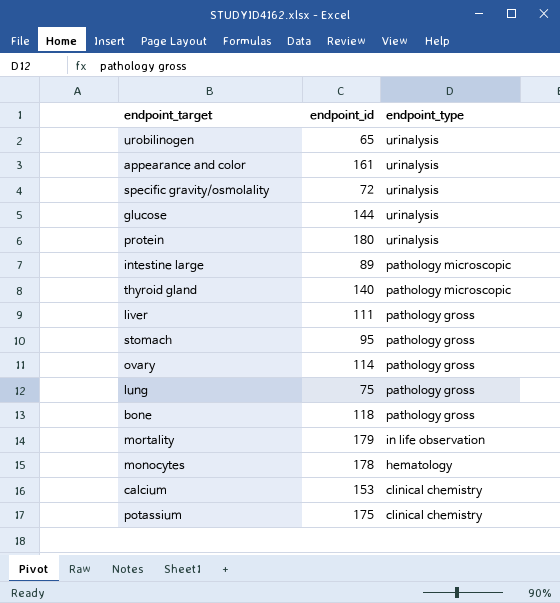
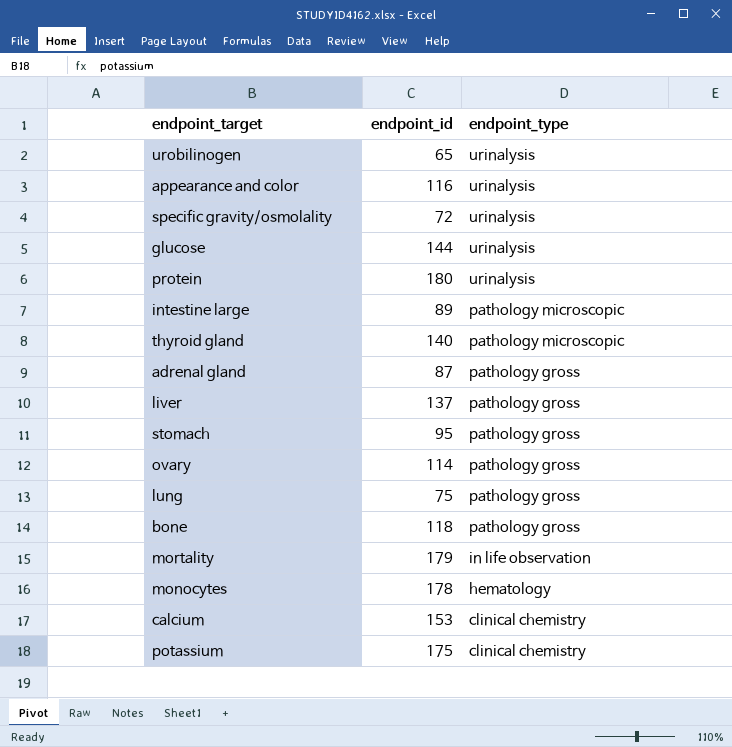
appearance and color | endpoint_id: 161 -> 116
row adrenal gland: none -> 87 | pathology gross
liver | endpoint_id: 111 -> 137

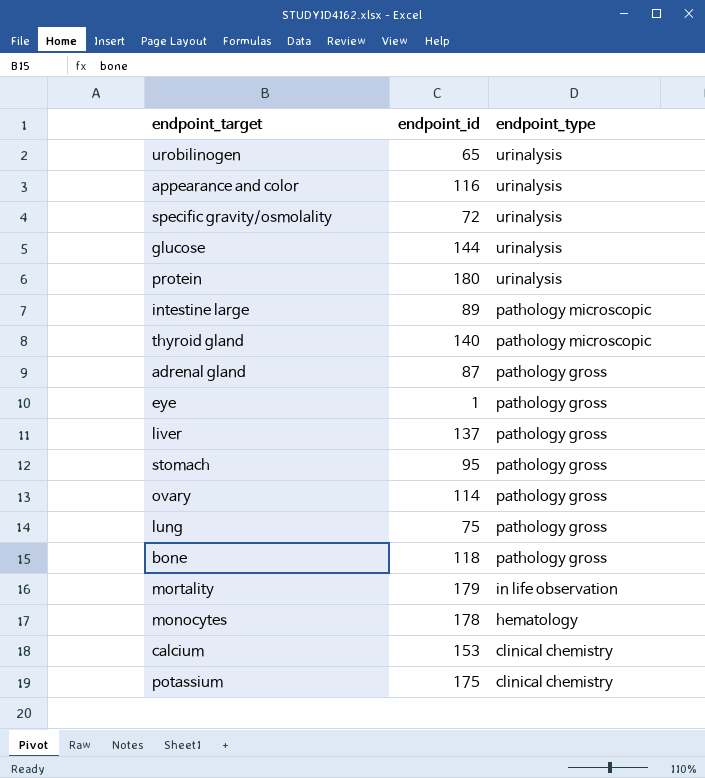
row eye: none -> 1 | pathology gross

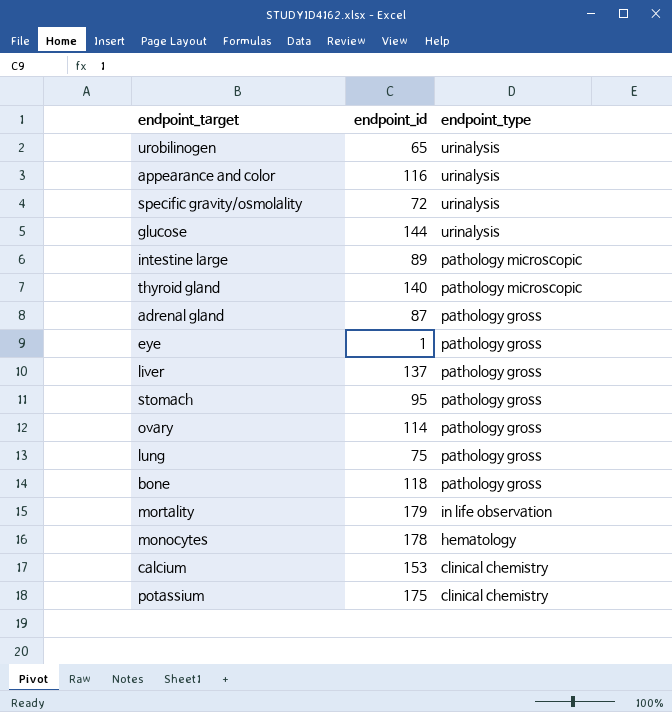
row protein: 180 | urinalysis -> none

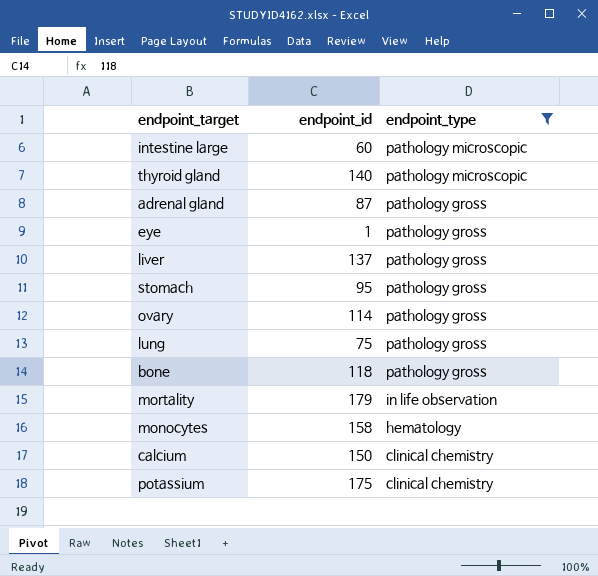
filter: none -> endpoint_type != urinalysis
intestine large | endpoint_id: 89 -> 60
monocytes | endpoint_id: 178 -> 158
calcium | endpoint_id: 153 -> 150

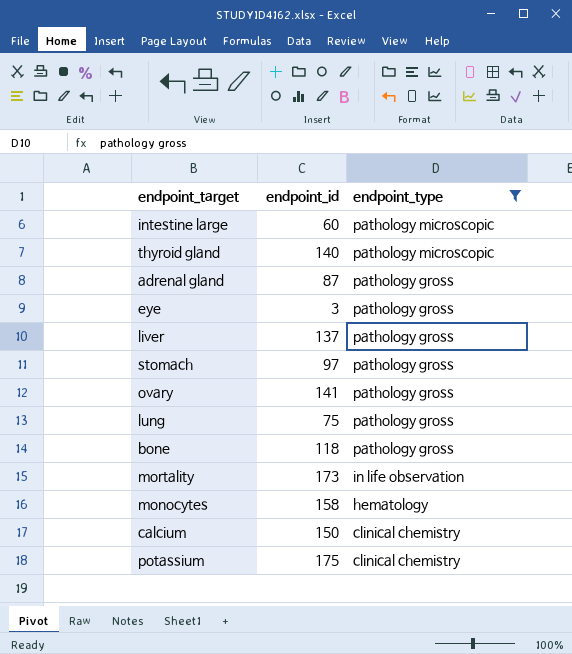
eye | endpoint_id: 1 -> 3
stomach | endpoint_id: 95 -> 97
ovary | endpoint_id: 114 -> 141
mortality | endpoint_id: 179 -> 173

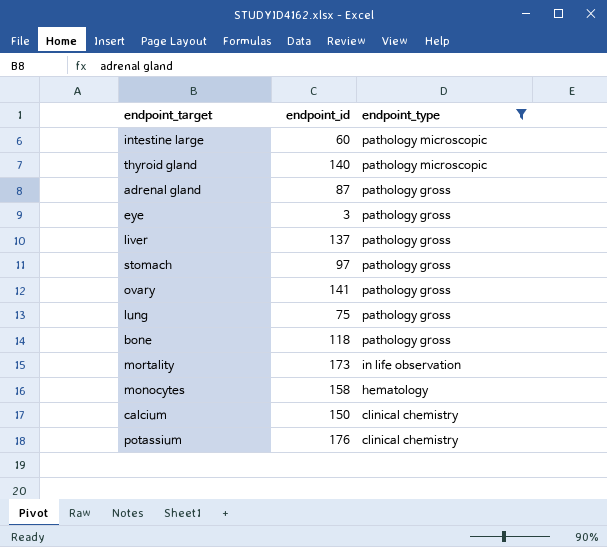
potassium | endpoint_id: 175 -> 176

